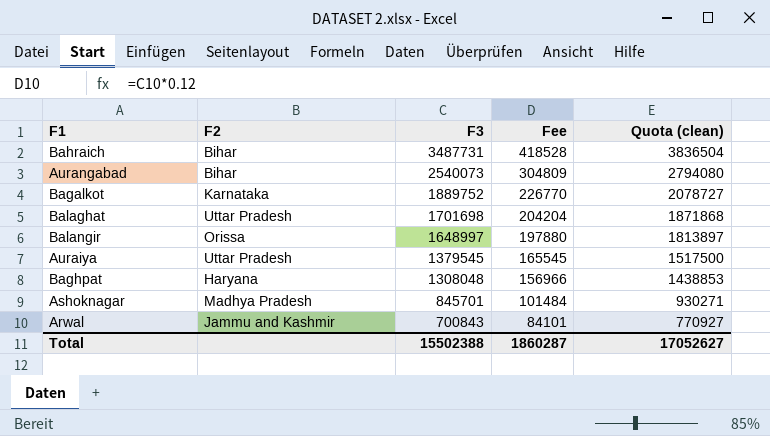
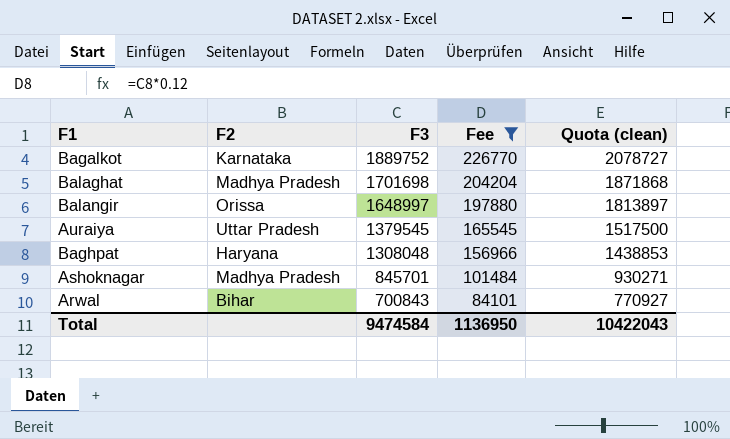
filter: none -> Fee <= 226770
Balaghat | F2: Uttar Pradesh -> Madhya Pradesh
Arwal | F2: Jammu and Kashmir -> Bihar
Total | F3: 15502388 -> 9474584
Total | Fee: 1860287 -> 1136950
Total | Quota (clean): 17052627 -> 10422043

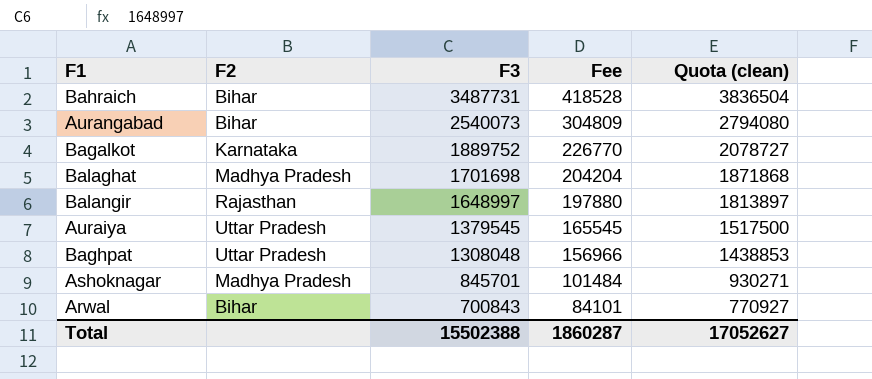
filter: Fee <= 226770 -> none
Balangir | F2: Orissa -> Rajasthan
Baghpat | F2: Haryana -> Uttar Pradesh
Total | F3: 9474584 -> 15502388
Total | Fee: 1136950 -> 1860287
Total | Quota (clean): 10422043 -> 17052627

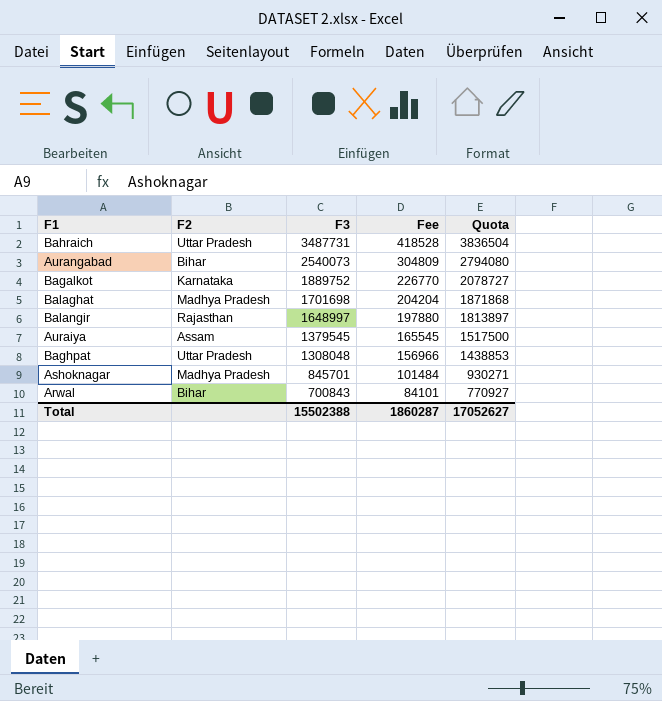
column name: Quota (clean) -> Quota
Bahraich | F2: Bihar -> Uttar Pradesh
Auraiya | F2: Uttar Pradesh -> Assam

